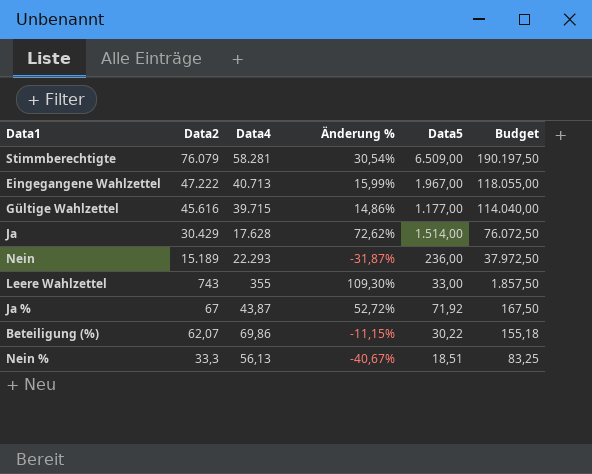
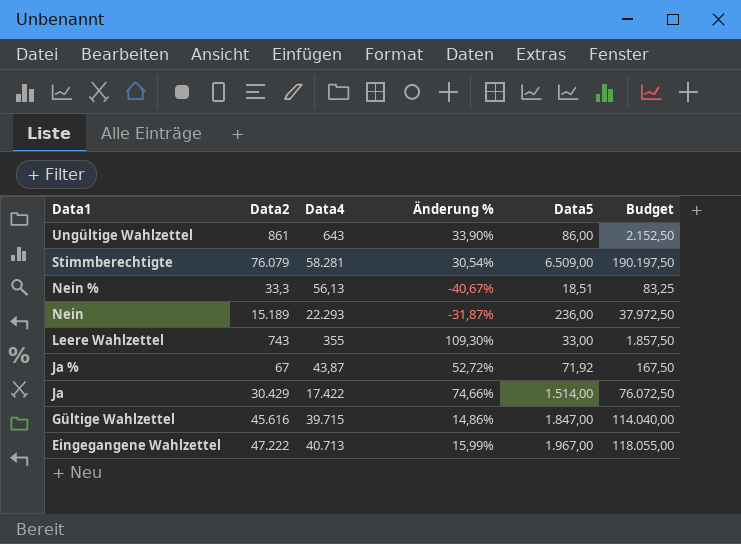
row order: Data2 descending -> Data1 descending
row Beteiligung (%): 62,07 | 69,86 | -11,15% | 30,22 | 155,18 -> none
row Ungültige Wahlzettel: none -> 861 | 643 | 33,90% | 86,00 | 2.152,50
Ja | Data4: 17.628 -> 17.422
Ja | Änderung %: 72,62% -> 74,66%
Gültige Wahlzettel | Data5: 1.177,00 -> 1.847,00

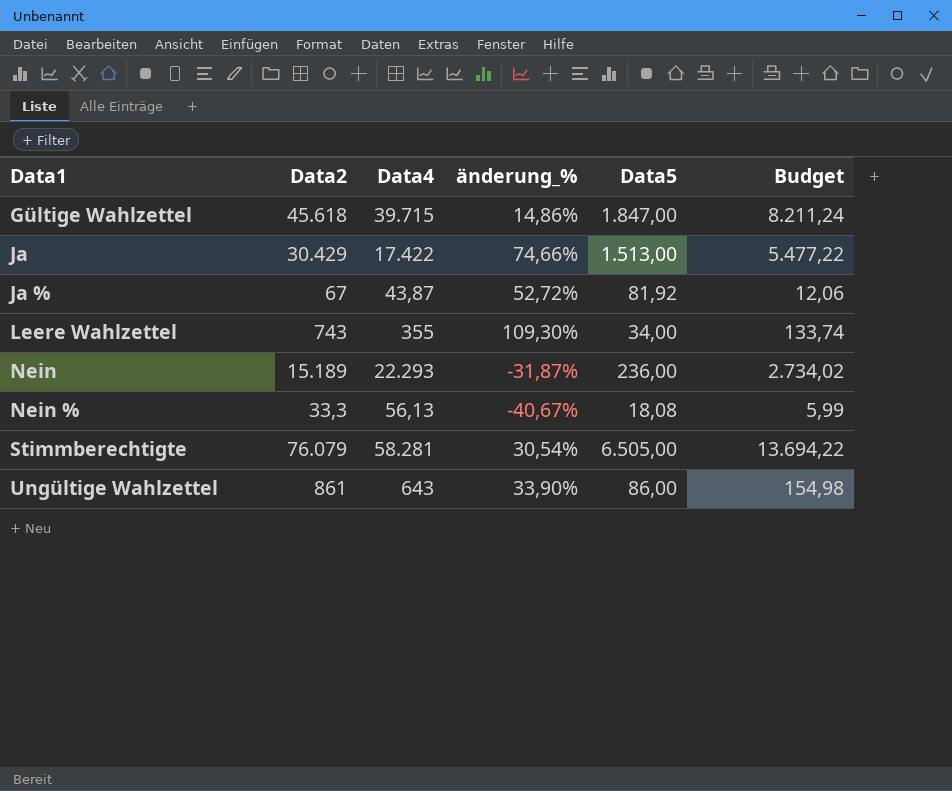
row order: Data1 descending -> Data1 ascending
column name: Änderung % -> änderung_%
column Budget | formula: [Data2] * 2,5 -> [Data2] * 0,18
row Eingegangene Wahlzettel: 47.222 | 40.713 | 15,99% | 1.967,00 | 118.055,00 -> none
Gültige Wahlzettel | Data2: 45.616 -> 45.618
Ja | Data5: 1.514,00 -> 1.513,00
Ja % | Data5: 71,92 -> 81,92
Leere Wahlzettel | Data5: 33,00 -> 34,00
Nein % | Data5: 18,51 -> 18,08
Stimmberechtigte | Data5: 6.509,00 -> 6.505,00

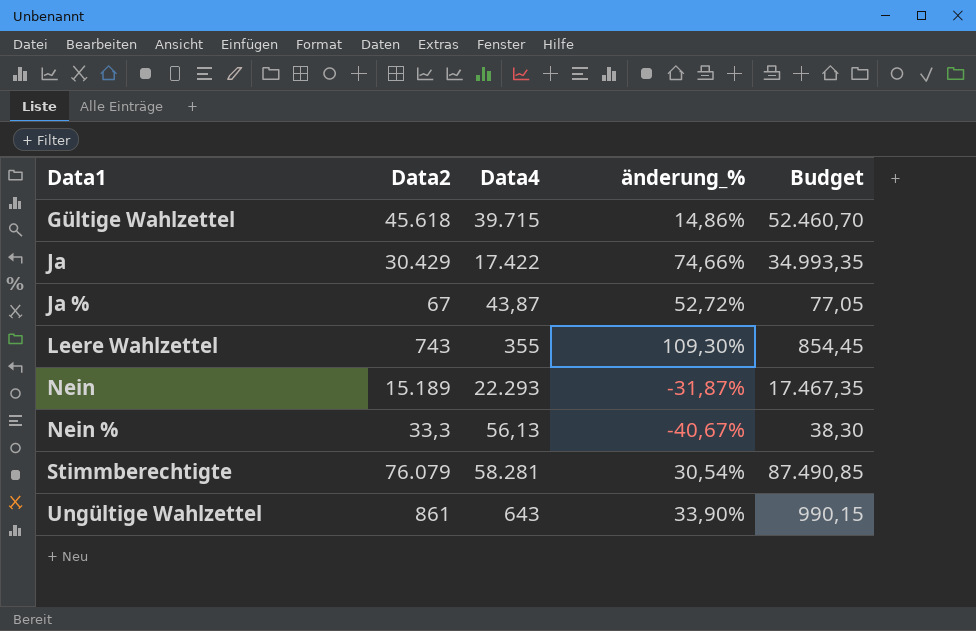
column Data5 | position: 5 -> none
column Budget | formula: [Data2] * 0,18 -> [Data2] * 1,15

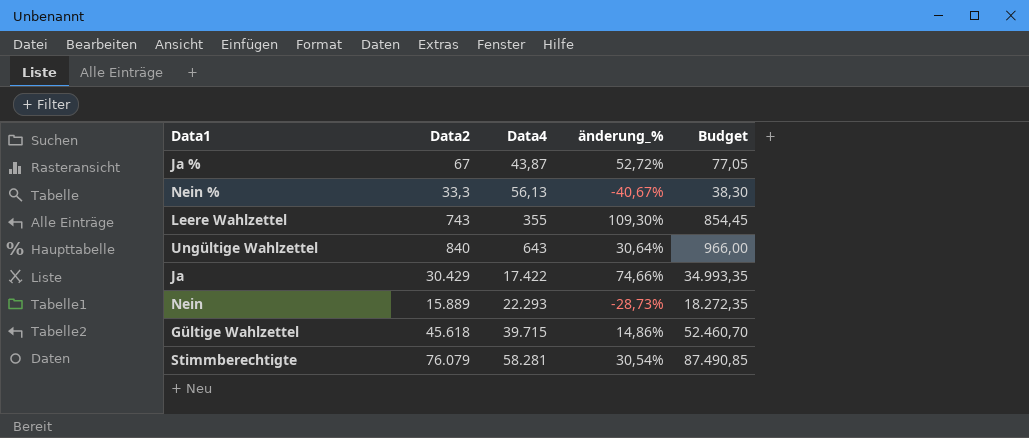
row order: Data1 ascending -> Data4 ascending
Ungültige Wahlzettel | Data2: 861 -> 840
Ungültige Wahlzettel | änderung_%: 33,90% -> 30,64%
Ungültige Wahlzettel | Budget: 990,15 -> 966,00
Nein | Data2: 15.189 -> 15.889
Nein | änderung_%: -31,87% -> -28,73%
Nein | Budget: 17.467,35 -> 18.272,35

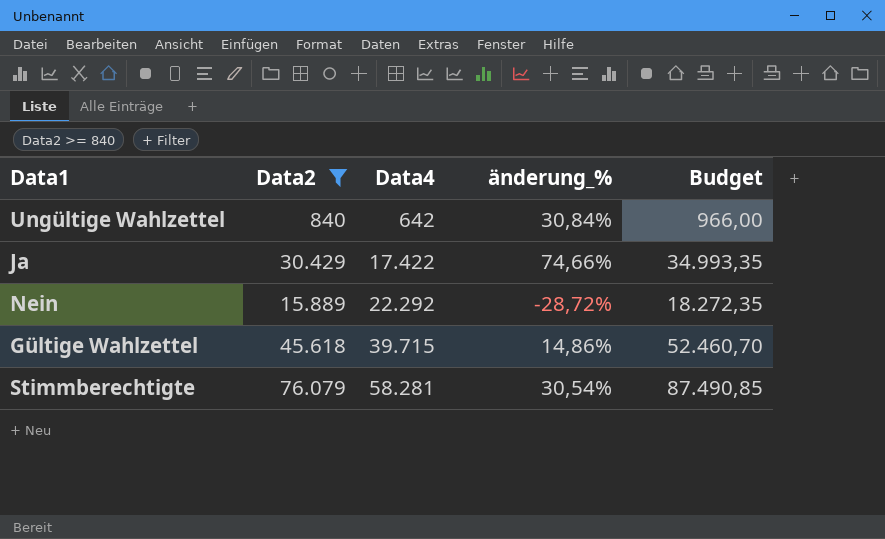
filter: none -> Data2 >= 840
Ungültige Wahlzettel | Data4: 643 -> 642
Ungültige Wahlzettel | änderung_%: 30,64% -> 30,84%
Nein | Data4: 22.293 -> 22.292
Nein | änderung_%: -28,73% -> -28,72%

